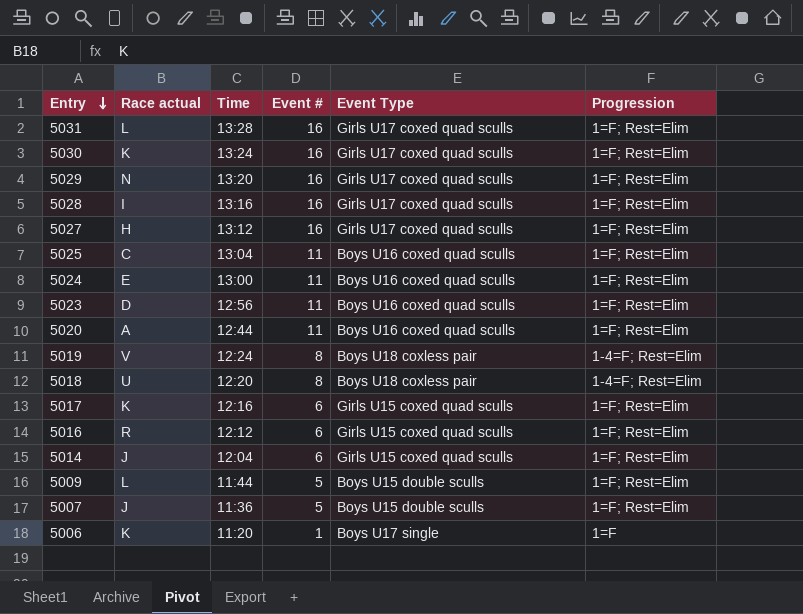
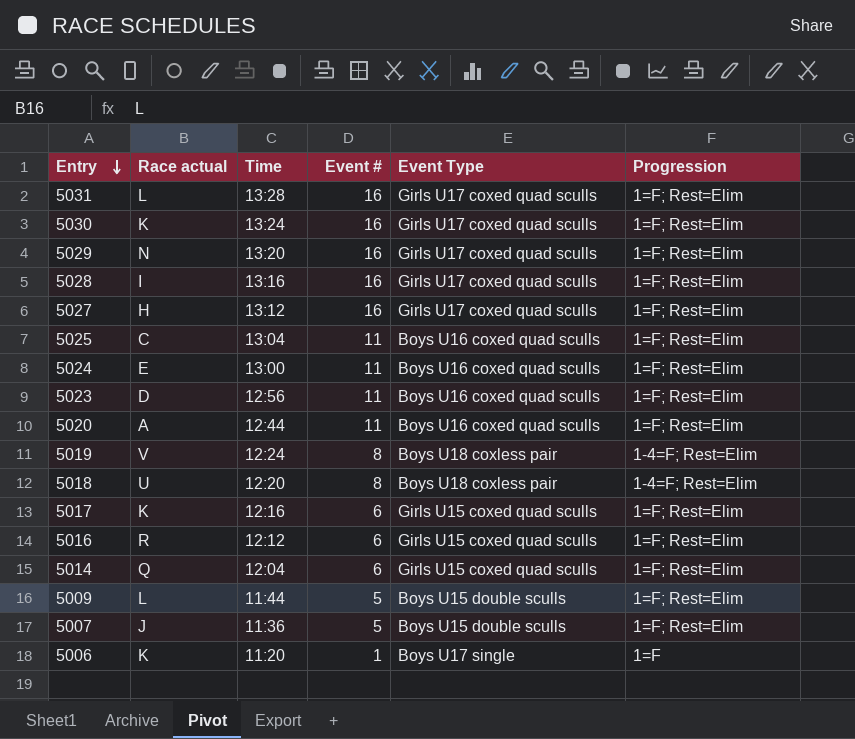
5014 | Race actual: J -> Q

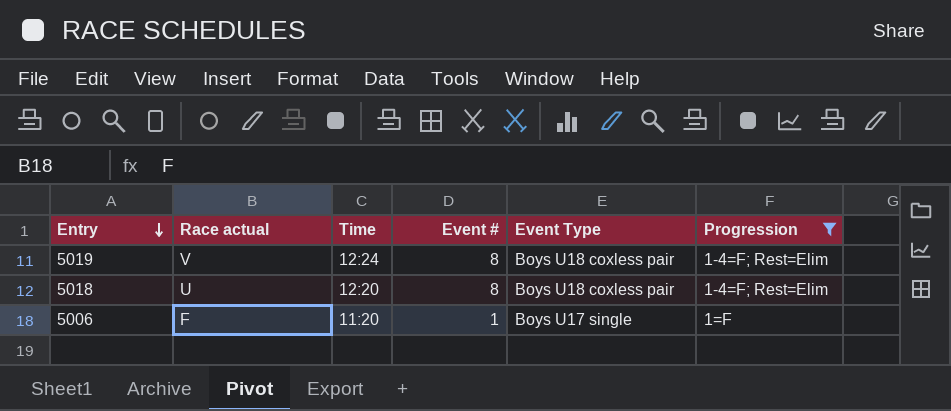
filter: none -> Progression != 1=F; Rest=Elim
5006 | Race actual: K -> F

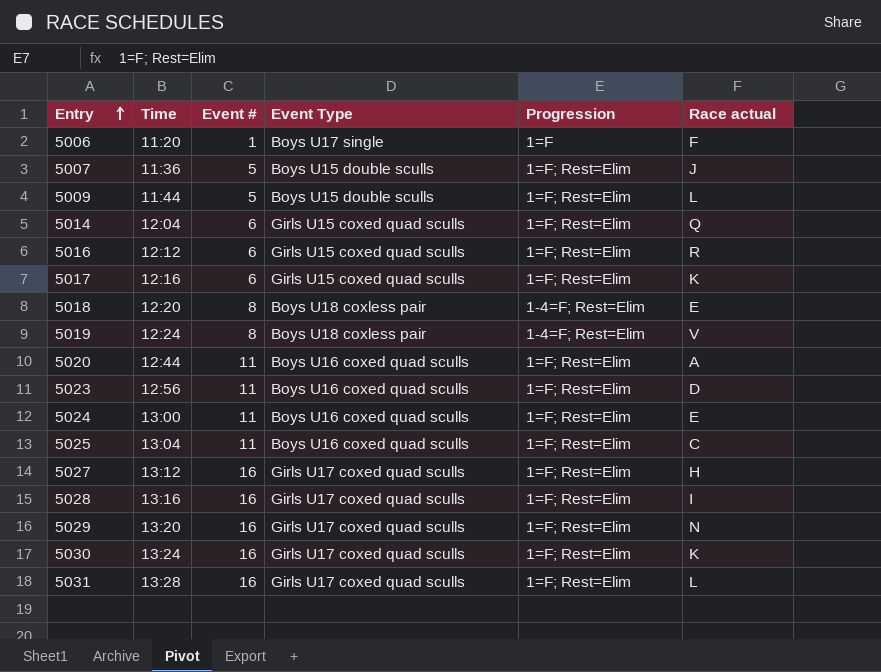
filter: Progression != 1=F; Rest=Elim -> none
row order: Entry descending -> Entry ascending
column Race actual | position: 2 -> 6
5018 | Race actual: U -> E

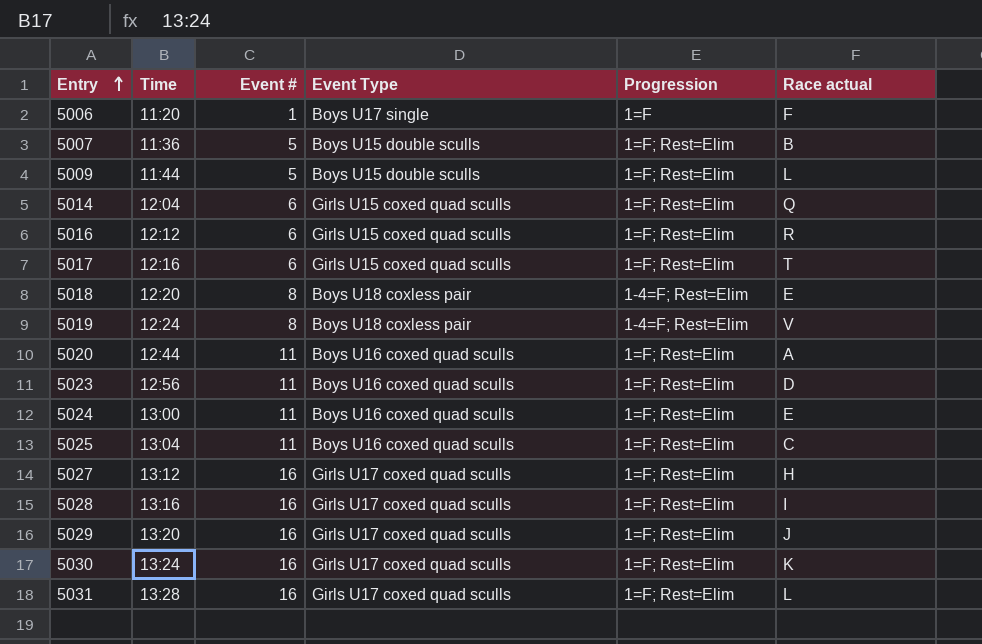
5007 | Race actual: J -> B
5017 | Race actual: K -> T
5029 | Race actual: N -> J

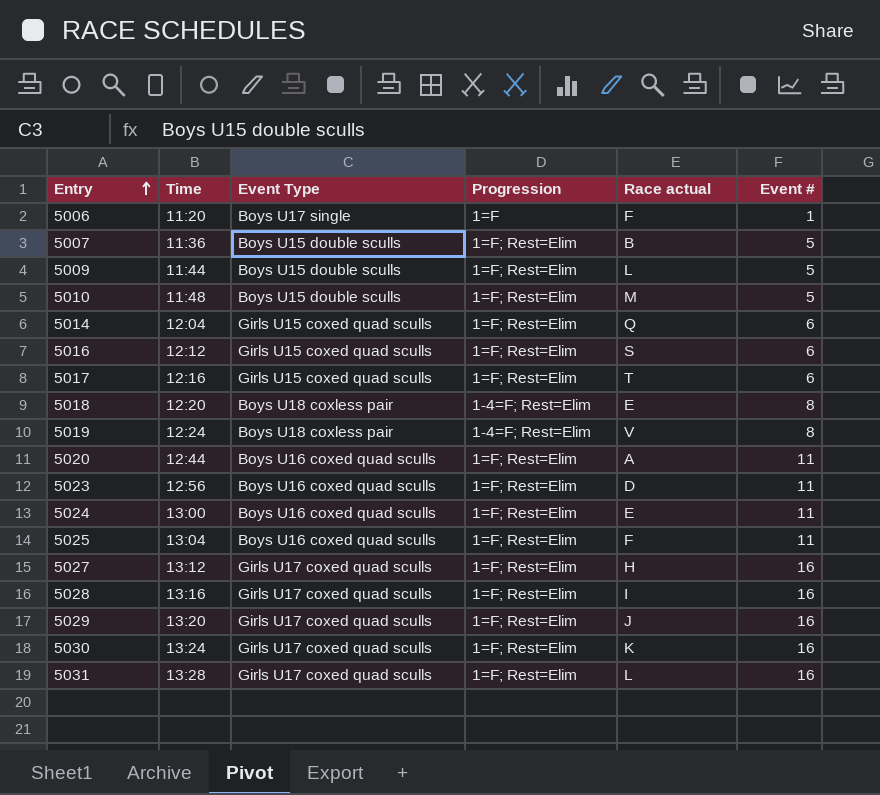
column Event # | position: 3 -> 6
row 5010: none -> 11:48 | Boys U15 double sculls | 1=F; Rest=Elim | M | 5
5016 | Race actual: R -> S
5025 | Race actual: C -> F

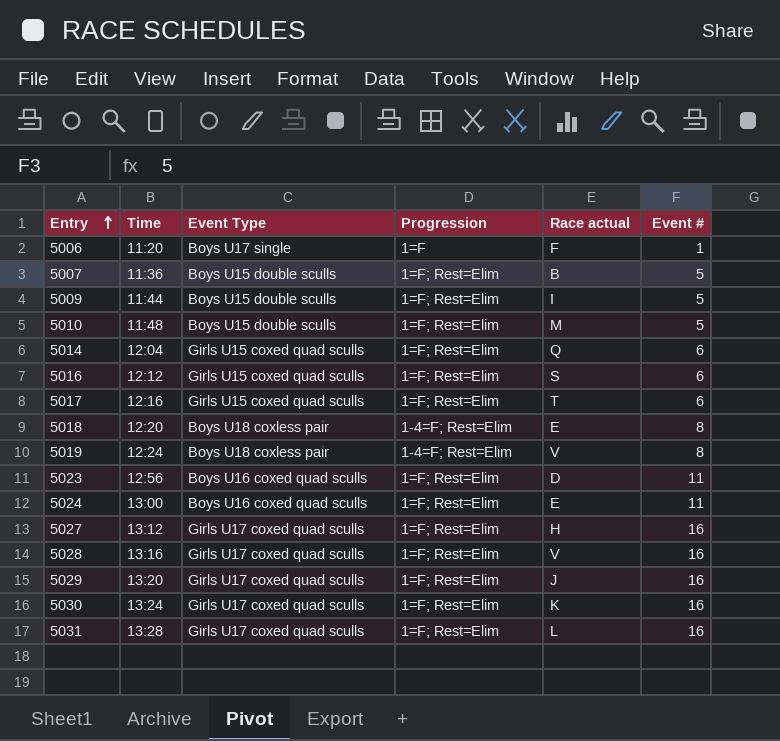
row 5020: 12:44 | Boys U16 coxed quad sculls | 1=F; Rest=Elim | A | 11 -> none
row 5025: 13:04 | Boys U16 coxed quad sculls | 1=F; Rest=Elim | F | 11 -> none
5009 | Race actual: L -> I
5028 | Race actual: I -> V

